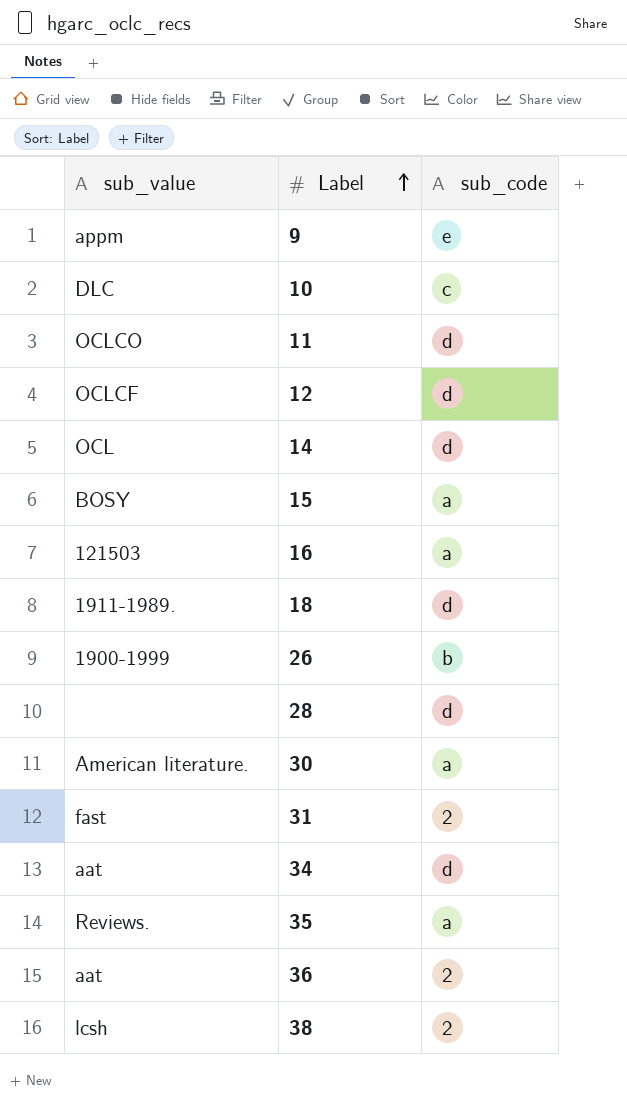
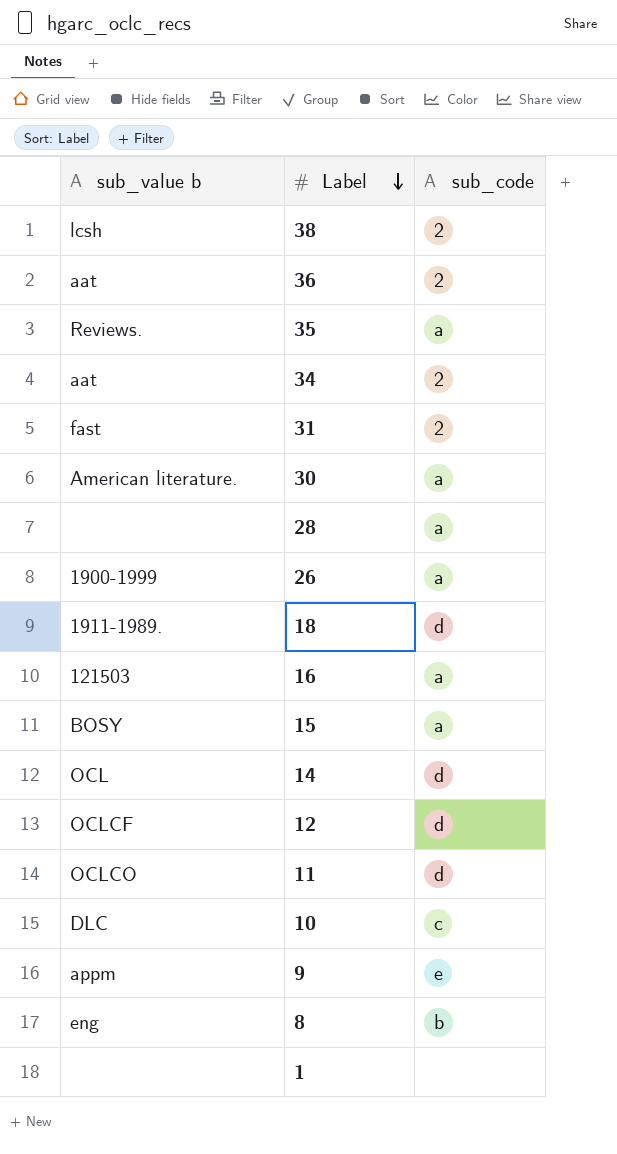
row order: Label ascending -> Label descending
column name: sub_value -> sub_value b
34 | sub_code: d -> 2
28 | sub_code: d -> a
26 | sub_code: b -> a
row 8: none -> eng | b
row 1: none -> none | none

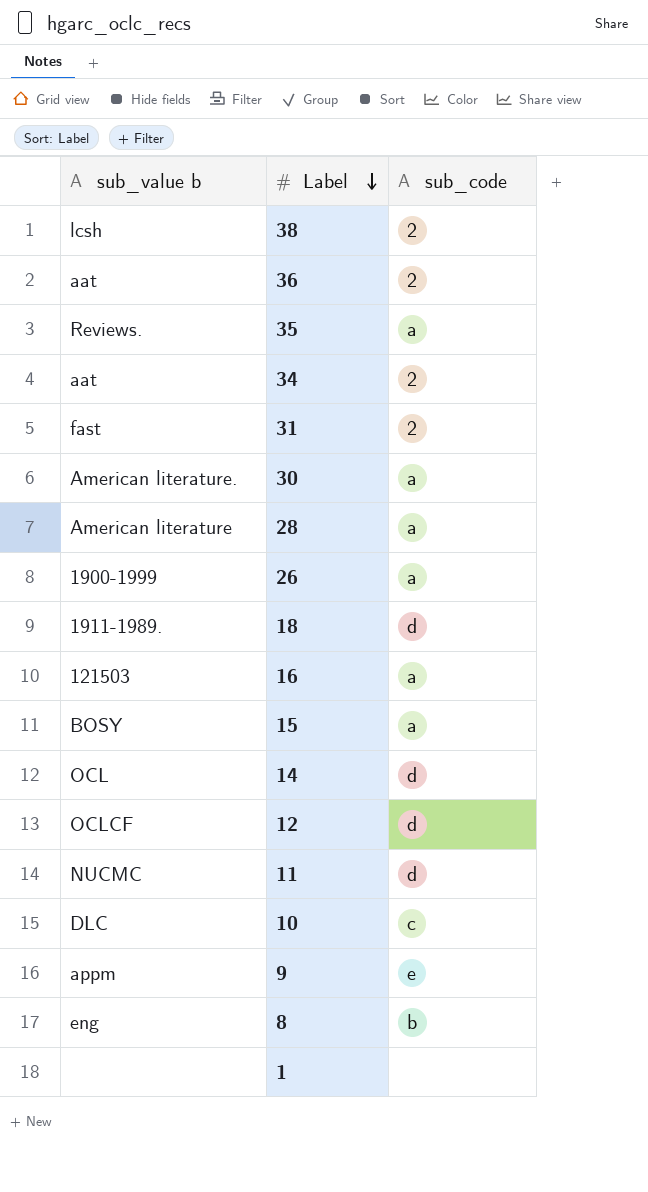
28 | sub_value b: none -> American literature
11 | sub_value b: OCLCO -> NUCMC

